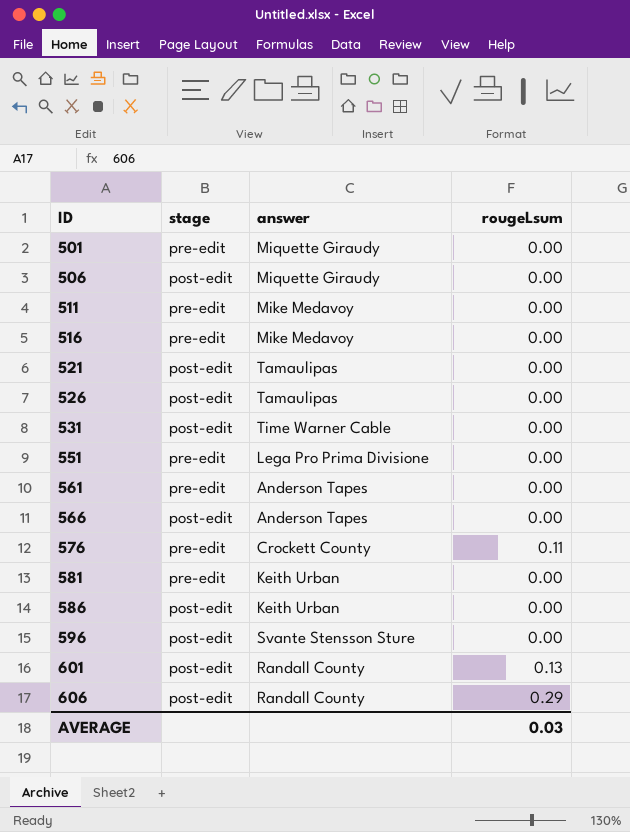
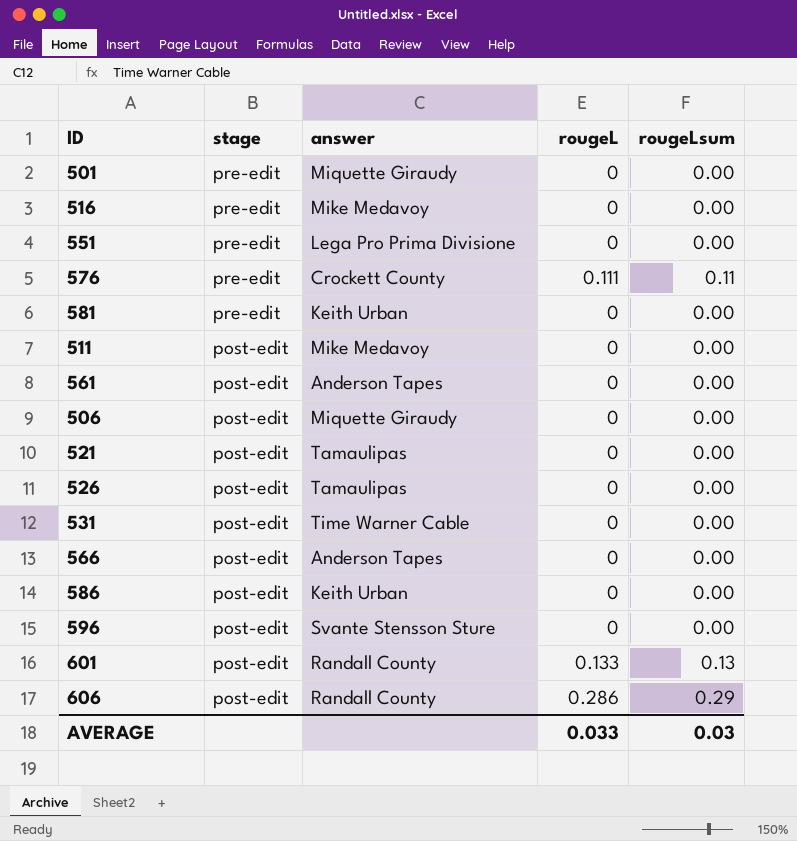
row order: ID ascending -> stage descending
column rougeL | position: none -> 4
511 | stage: pre-edit -> post-edit
561 | stage: pre-edit -> post-edit

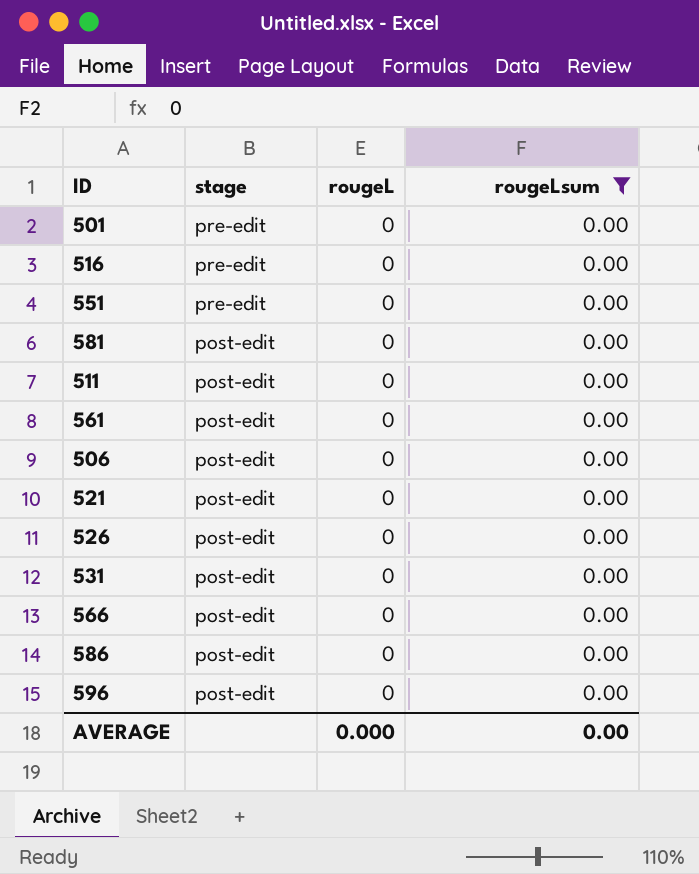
filter: none -> rougeLsum = 0.00
column answer | position: 3 -> none
581 | stage: pre-edit -> post-edit
AVERAGE | rougeL: 0.033 -> 0.000
AVERAGE | rougeLsum: 0.03 -> 0.00

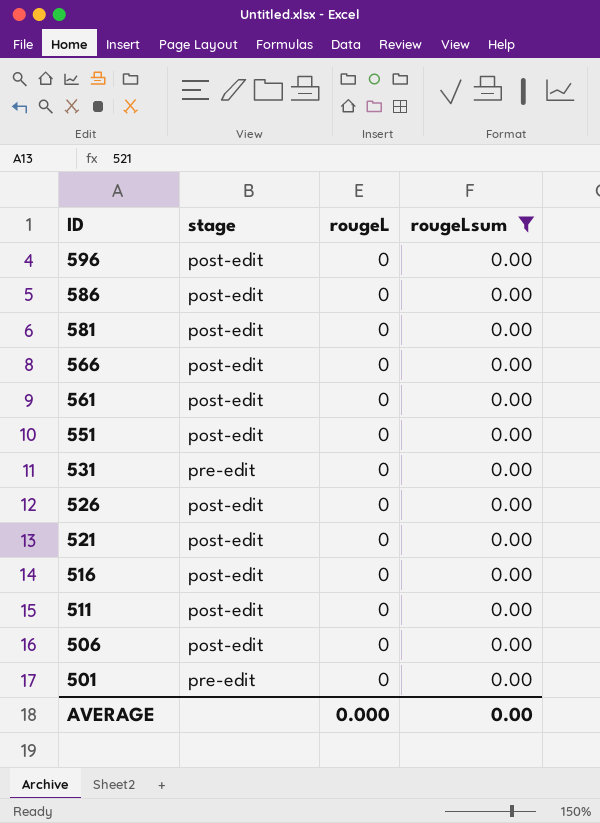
row order: stage descending -> ID descending
551 | stage: pre-edit -> post-edit
531 | stage: post-edit -> pre-edit
516 | stage: pre-edit -> post-edit

